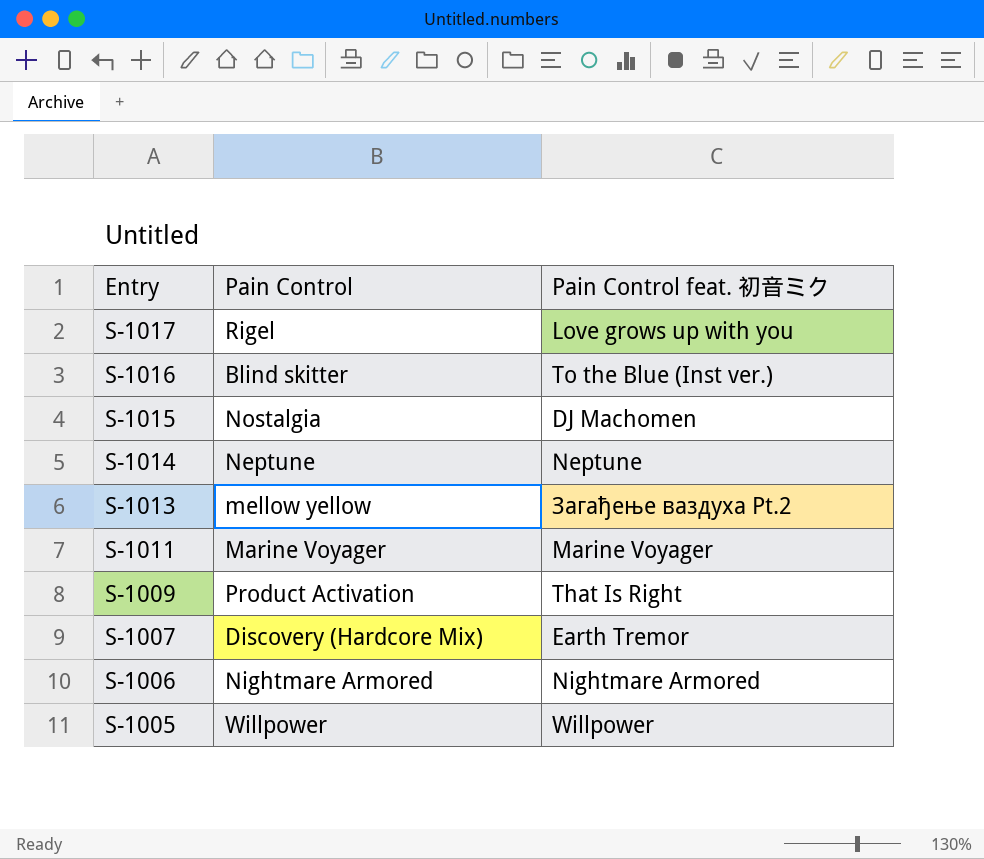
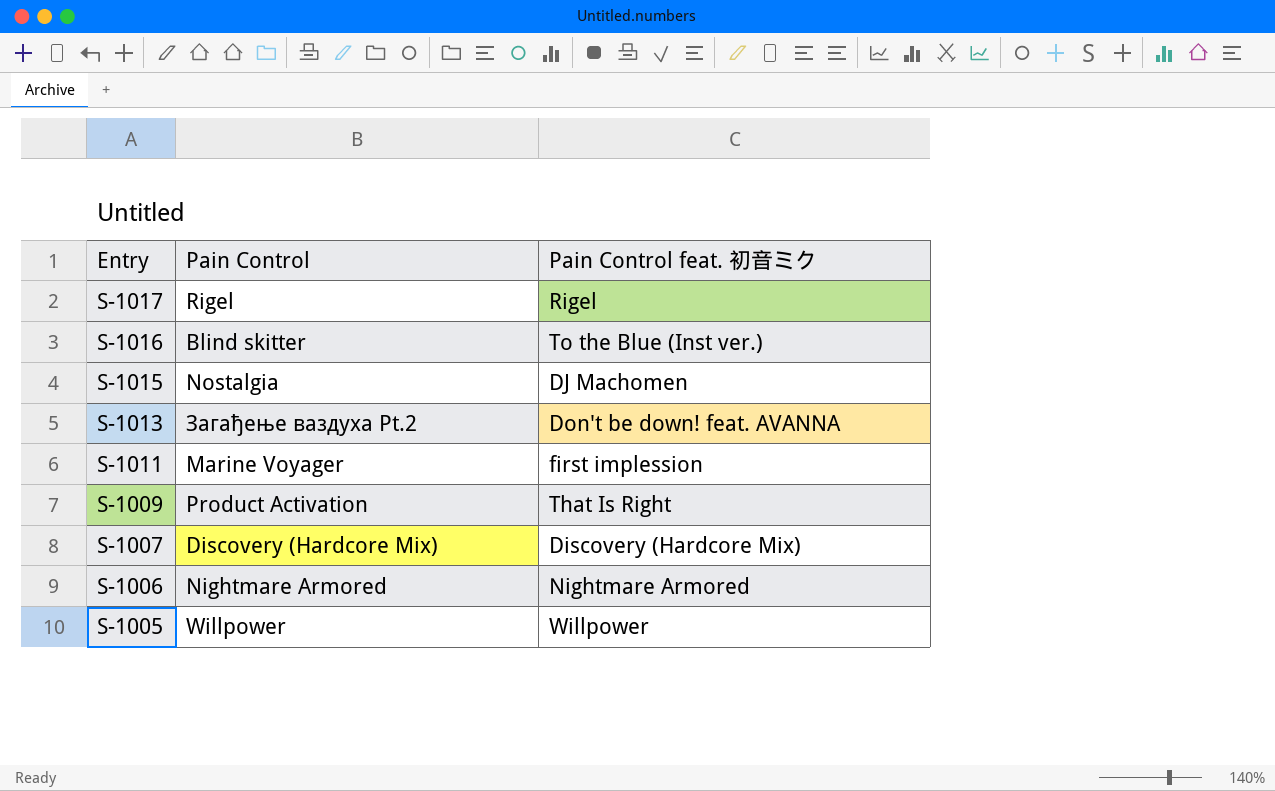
row S-1014: Neptune | Neptune -> none
S-1017 | Pain Control feat. 初音ミク: Love grows up with you -> Rigel
S-1013 | Pain Control: mellow yellow -> Загађење ваздуха Pt.2
S-1013 | Pain Control feat. 初音ミク: Загађење ваздуха Pt.2 -> Don't be down! feat. AVANNA
S-1011 | Pain Control feat. 初音ミク: Marine Voyager -> first implession
S-1007 | Pain Control feat. 初音ミク: Earth Tremor -> Discovery (Hardcore Mix)

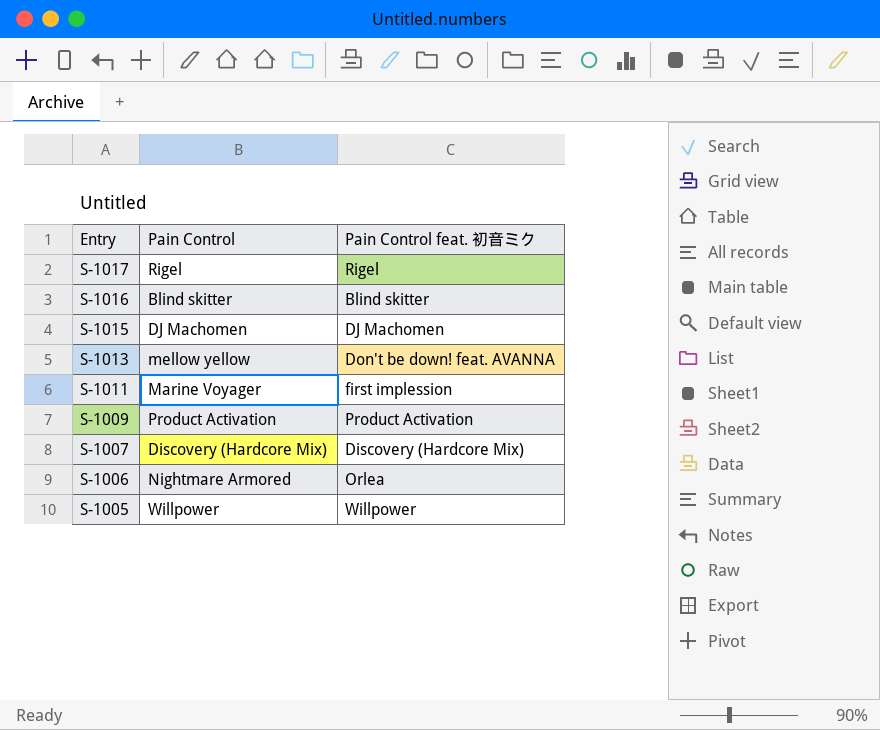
S-1016 | Pain Control feat. 初音ミク: To the Blue (Inst ver.) -> Blind skitter
S-1015 | Pain Control: Nostalgia -> DJ Machomen
S-1013 | Pain Control: Загађење ваздуха Pt.2 -> mellow yellow
S-1009 | Pain Control feat. 初音ミク: That Is Right -> Product Activation
S-1006 | Pain Control feat. 初音ミク: Nightmare Armored -> Orlea

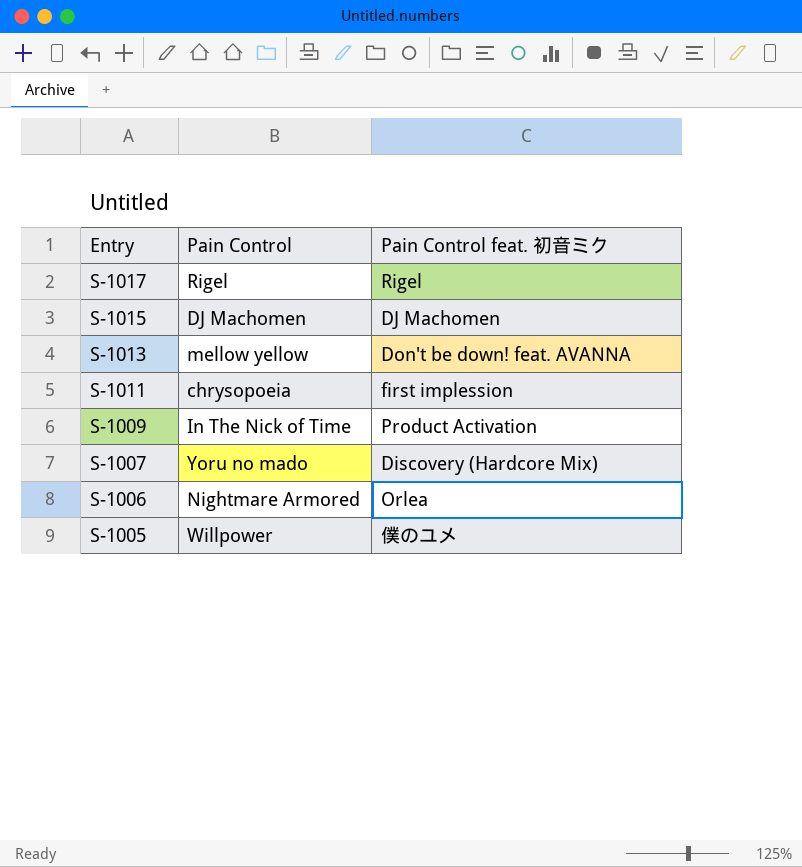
row S-1016: Blind skitter | Blind skitter -> none
S-1011 | Pain Control: Marine Voyager -> chrysopoeia
S-1009 | Pain Control: Product Activation -> In The Nick of Time
S-1007 | Pain Control: Discovery (Hardcore Mix) -> Yoru no mado
S-1005 | Pain Control feat. 初音ミク: Willpower -> 僕のユメ

